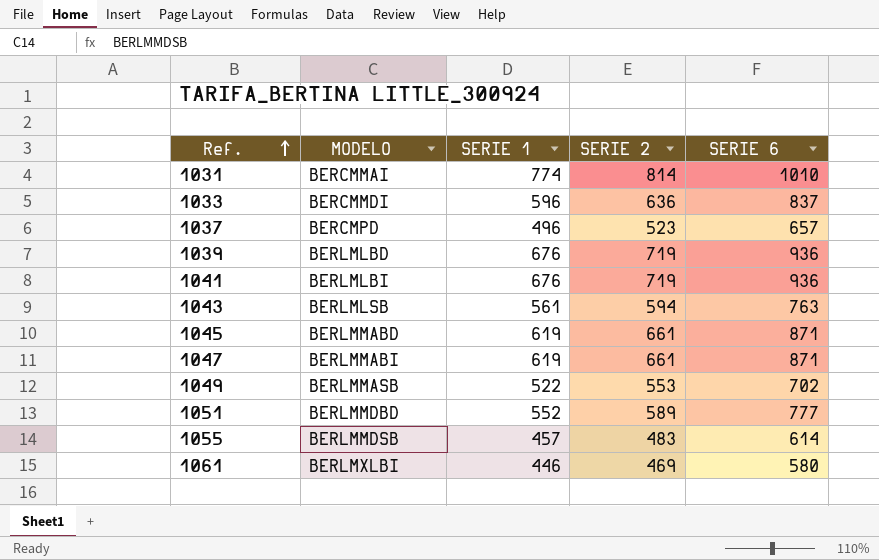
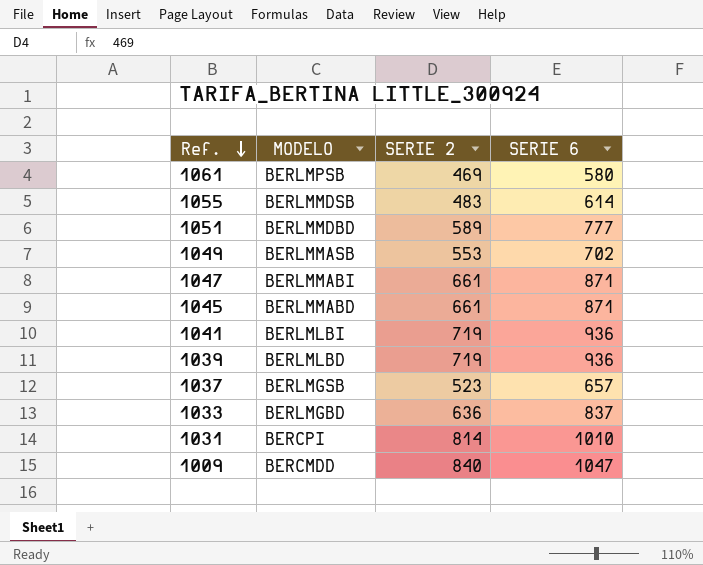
row order: Ref. ascending -> Ref. descending
column SERIE 1 | position: 3 -> none
row 1043: BERLMLSB | 561 | 594 | 763 -> none
1061 | MODELO: BERLMXLBI -> BERLMPSB
1037 | MODELO: BERCMPD -> BERLMGSB
1033 | MODELO: BERCMMDI -> BERLMGBD
1031 | MODELO: BERCMMAI -> BERCPI
row 1009: none -> BERCMDD | 840 | 1047

